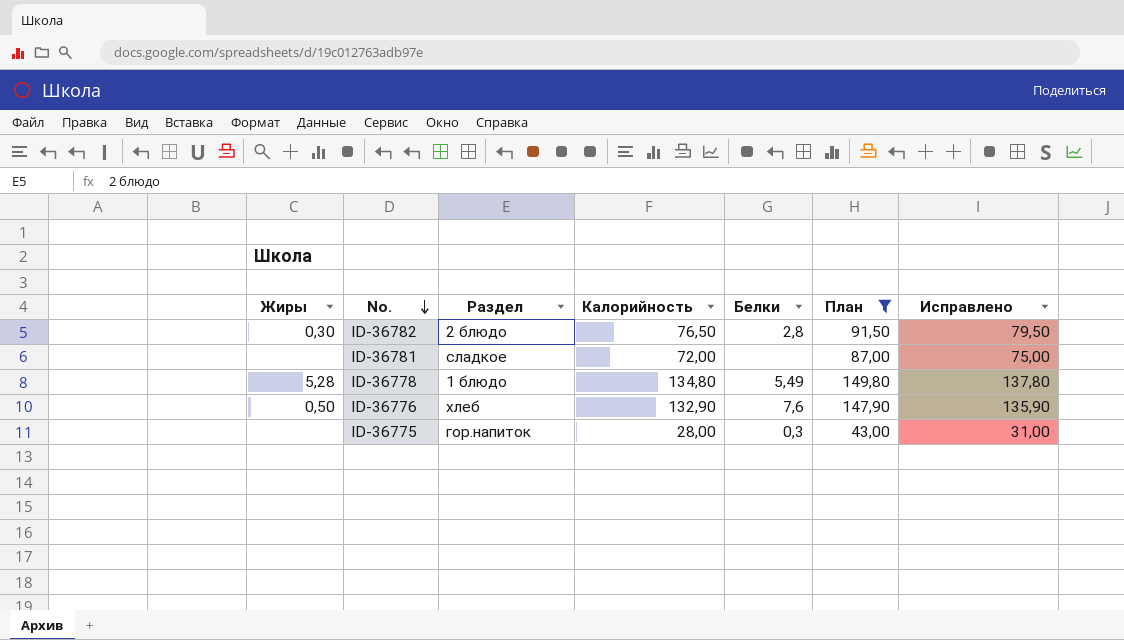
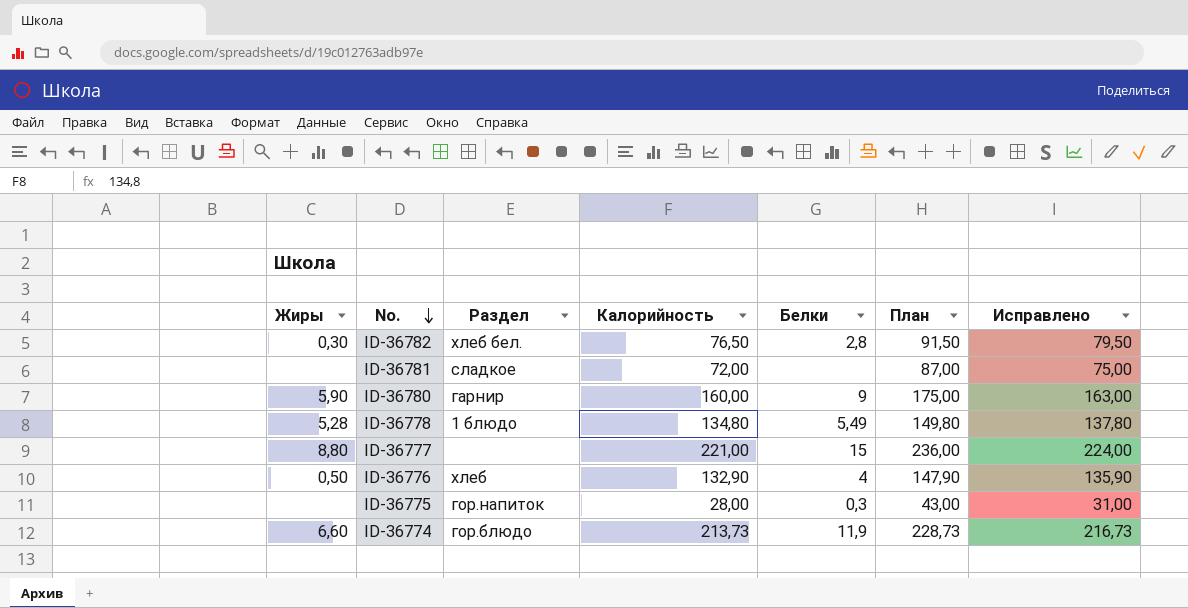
filter: План <= 149,80 -> none
ID-36782 | Раздел: 2 блюдо -> хлеб бел.
ID-36776 | Белки: 7,6 -> 4

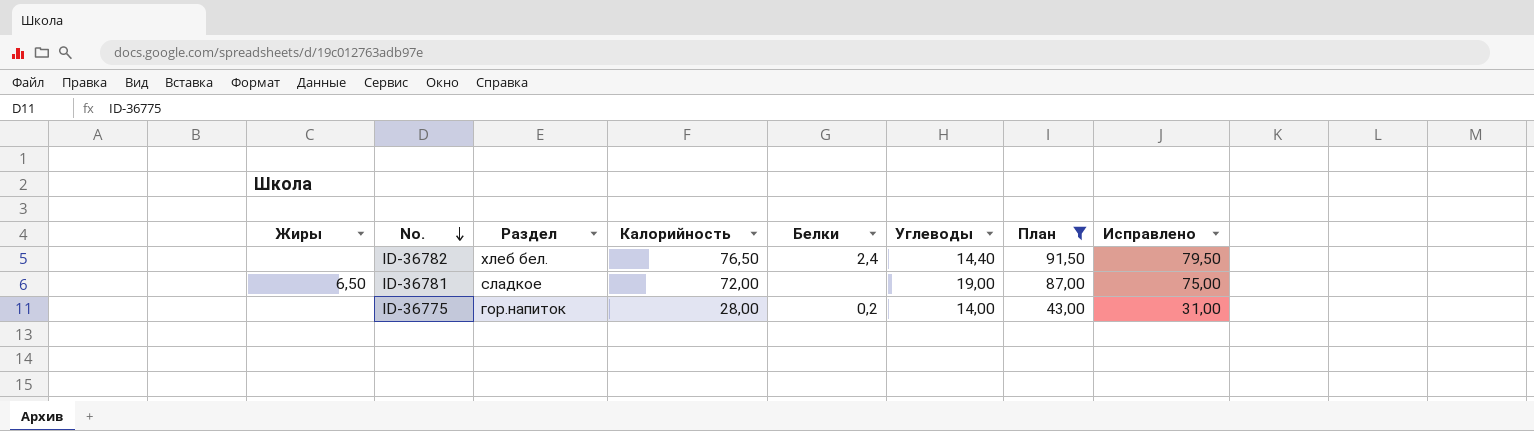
filter: none -> План <= 91,50
column Углеводы | position: none -> 6
ID-36782 | Жиры: 0,30 -> none
ID-36782 | Белки: 2,8 -> 2,4
ID-36781 | Жиры: none -> 6,50
ID-36775 | Белки: 0,3 -> 0,2

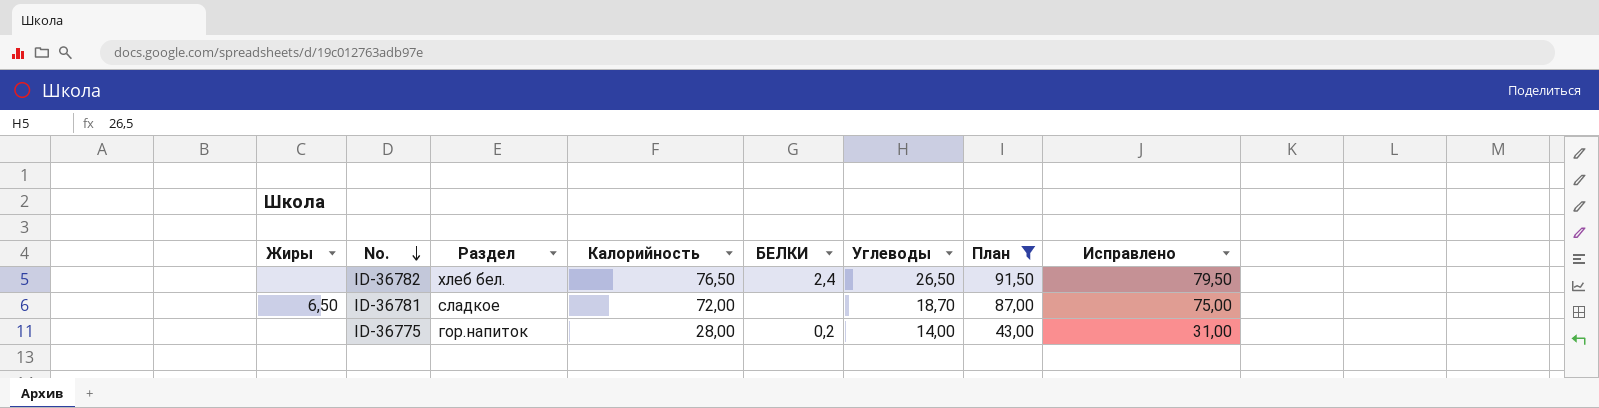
column name: Белки -> БЕЛКИ
ID-36782 | Углеводы: 14,40 -> 26,50
ID-36781 | Углеводы: 19,00 -> 18,70

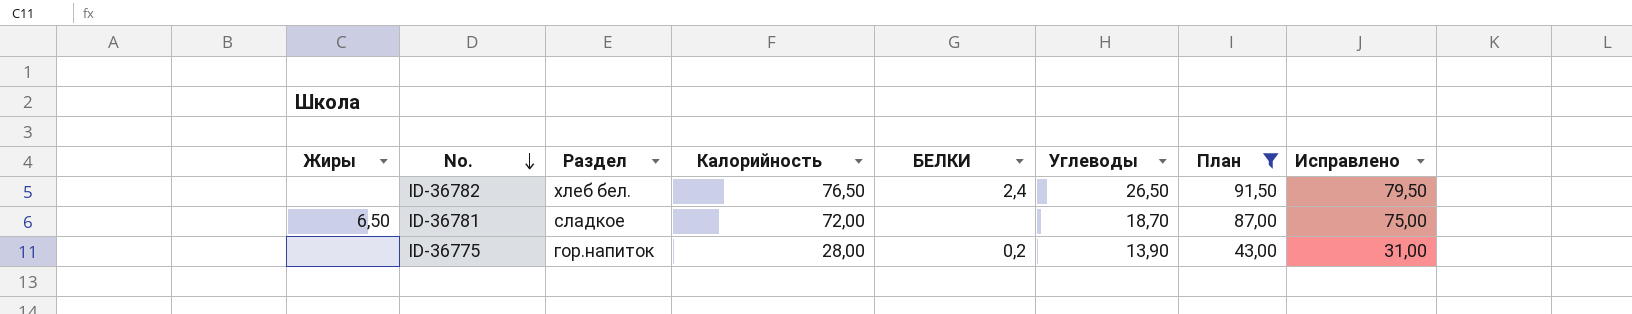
ID-36775 | Углеводы: 14,00 -> 13,90

